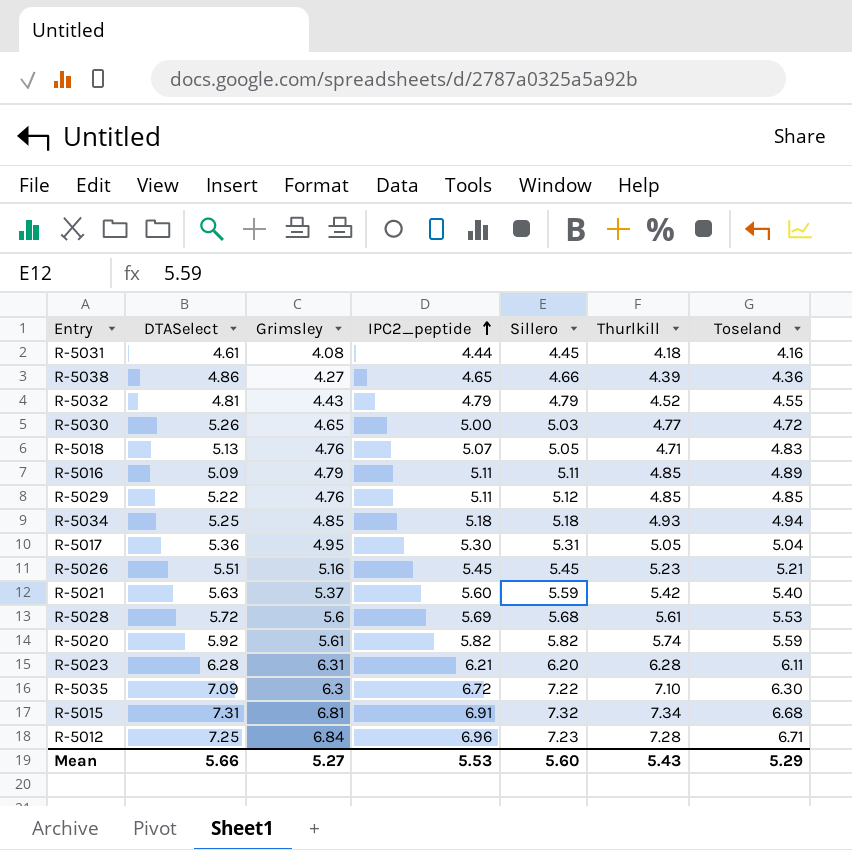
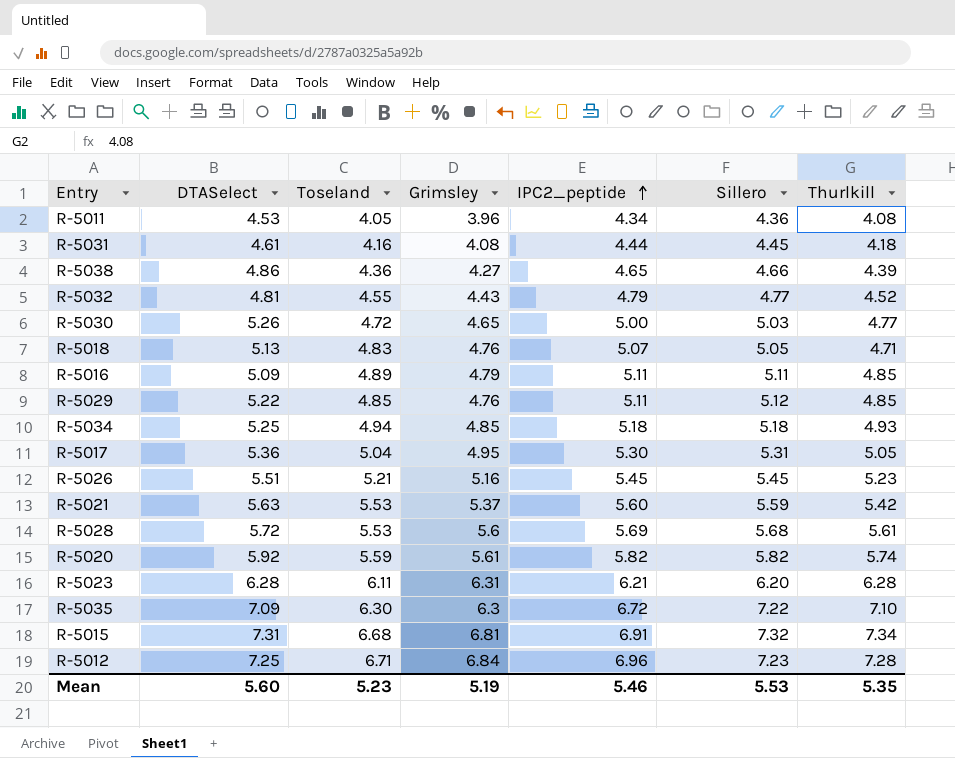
column Toseland | position: 7 -> 3
row R-5011: none -> 4.53 | 4.05 | 3.96 | 4.34 | 4.36 | 4.08
R-5032 | Sillero: 4.79 -> 4.77
R-5021 | Toseland: 5.40 -> 5.53
Mean | DTASelect: 5.66 -> 5.60
Mean | Toseland: 5.29 -> 5.23
Mean | Grimsley: 5.27 -> 5.19
Mean | IPC2_peptide: 5.53 -> 5.46
Mean | Sillero: 5.60 -> 5.53
Mean | Thurlkill: 5.43 -> 5.35

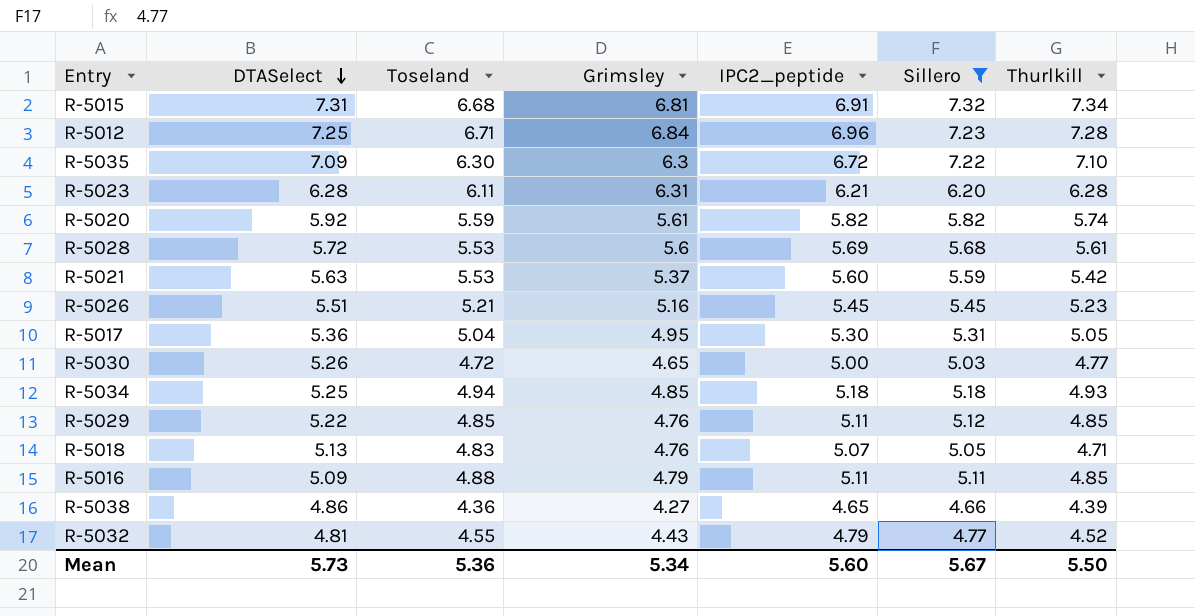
filter: none -> Sillero >= 4.66
row order: IPC2_peptide ascending -> DTASelect descending
R-5016 | Toseland: 4.89 -> 4.88
Mean | DTASelect: 5.60 -> 5.73
Mean | Toseland: 5.23 -> 5.36
Mean | Grimsley: 5.19 -> 5.34
Mean | IPC2_peptide: 5.46 -> 5.60
Mean | Sillero: 5.53 -> 5.67
Mean | Thurlkill: 5.35 -> 5.50

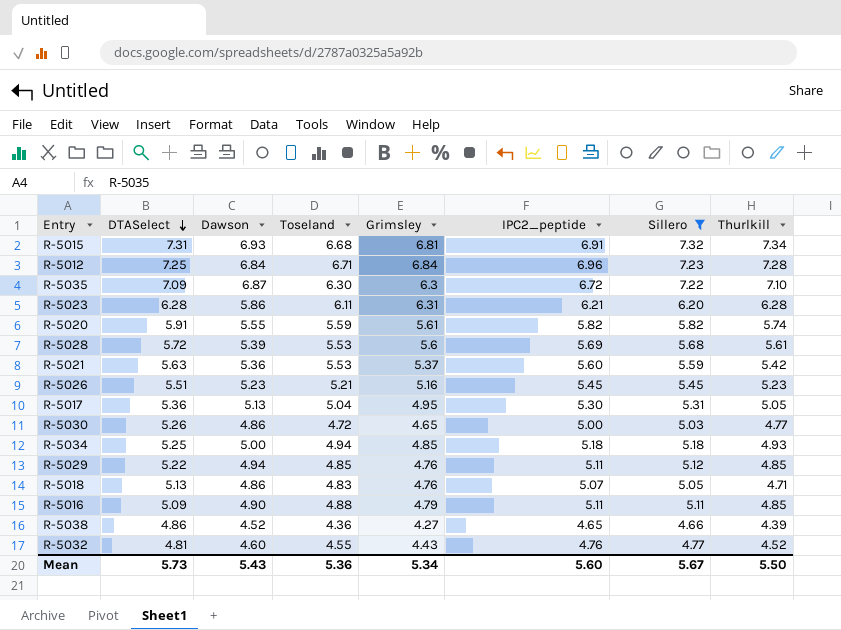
column Dawson | position: none -> 3
R-5020 | DTASelect: 5.92 -> 5.91
R-5032 | IPC2_peptide: 4.79 -> 4.76

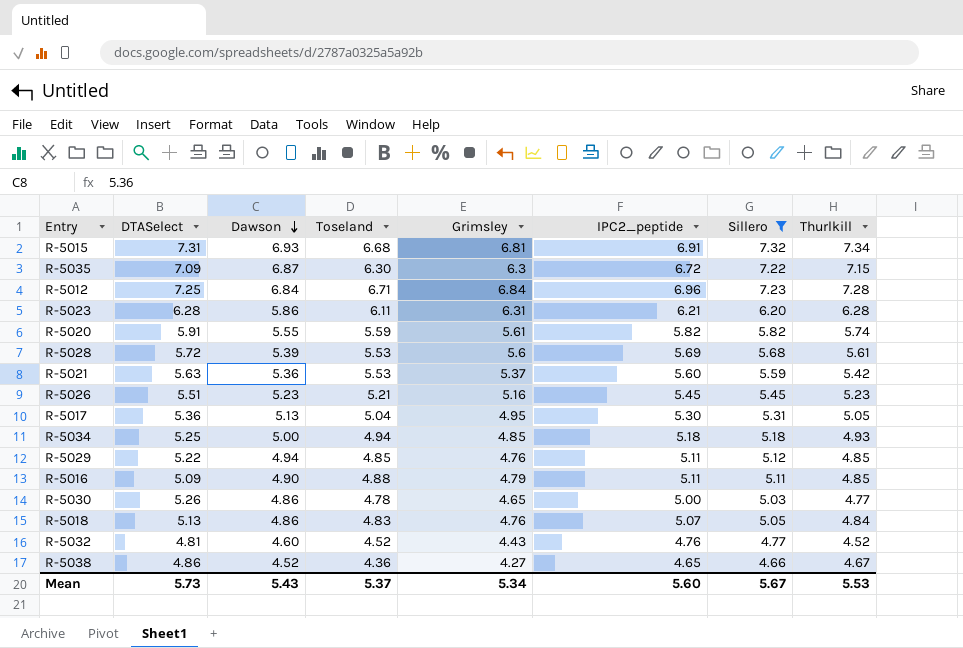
row order: DTASelect descending -> Dawson descending
R-5035 | Thurlkill: 7.10 -> 7.15
R-5030 | Toseland: 4.72 -> 4.78
R-5018 | Thurlkill: 4.71 -> 4.84
R-5032 | Toseland: 4.55 -> 4.52
R-5038 | Thurlkill: 4.39 -> 4.67
Mean | Toseland: 5.36 -> 5.37
Mean | Thurlkill: 5.50 -> 5.53

